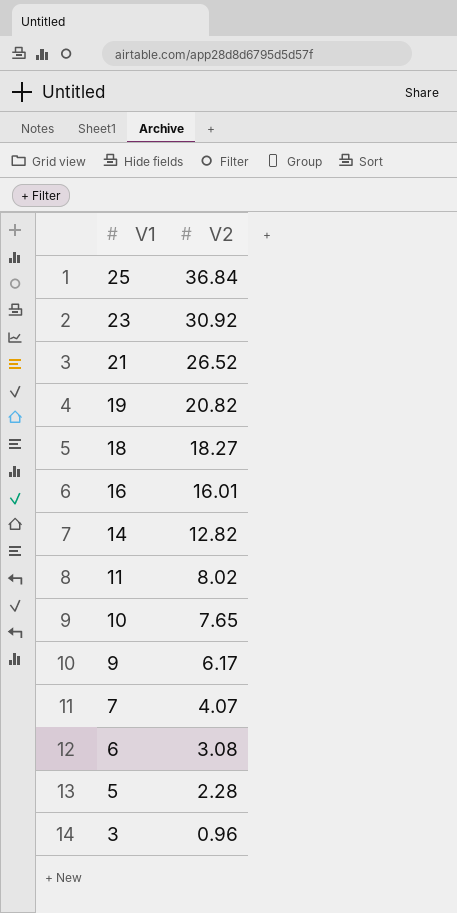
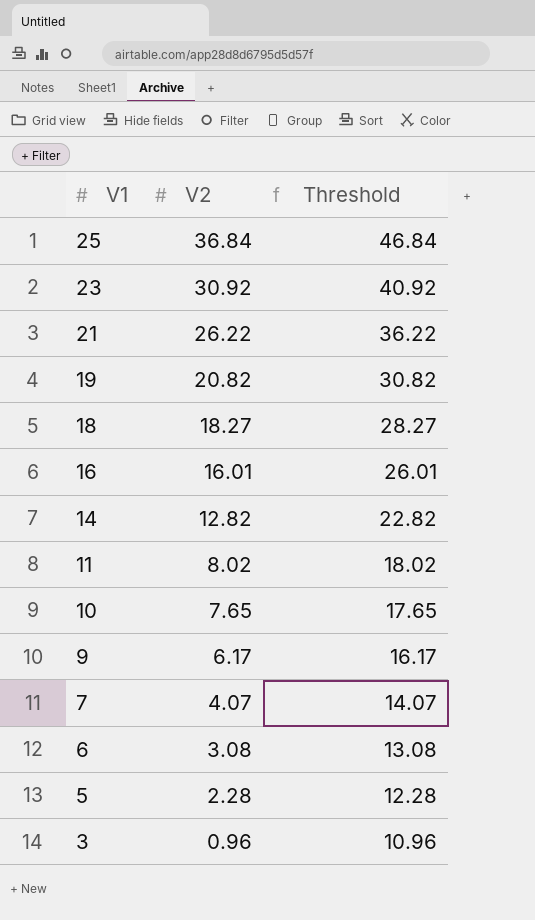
column Threshold | formula: none -> [V2] + 10
21 | V2: 26.52 -> 26.22

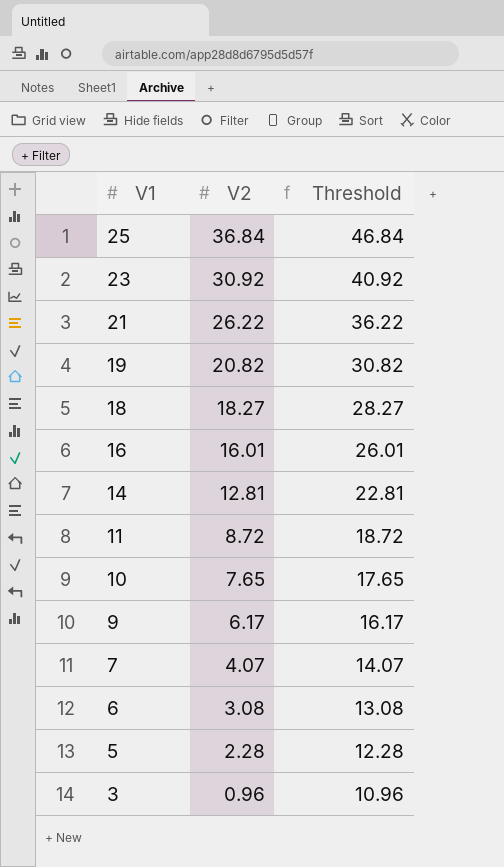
14 | V2: 12.82 -> 12.81
14 | Threshold: 22.82 -> 22.81
11 | V2: 8.02 -> 8.72
11 | Threshold: 18.02 -> 18.72

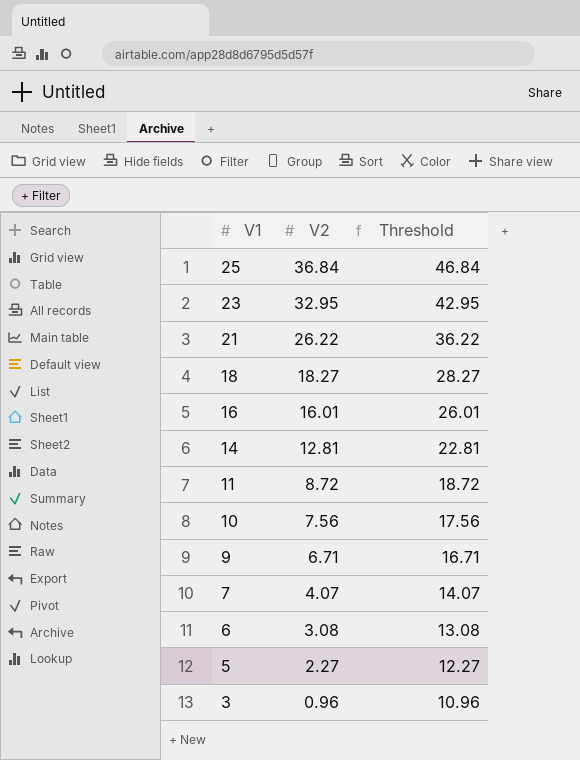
row 19: 20.82 | 30.82 -> none
23 | V2: 30.92 -> 32.95
23 | Threshold: 40.92 -> 42.95
10 | V2: 7.65 -> 7.56
10 | Threshold: 17.65 -> 17.56
9 | V2: 6.17 -> 6.71
9 | Threshold: 16.17 -> 16.71
5 | V2: 2.28 -> 2.27
5 | Threshold: 12.28 -> 12.27

